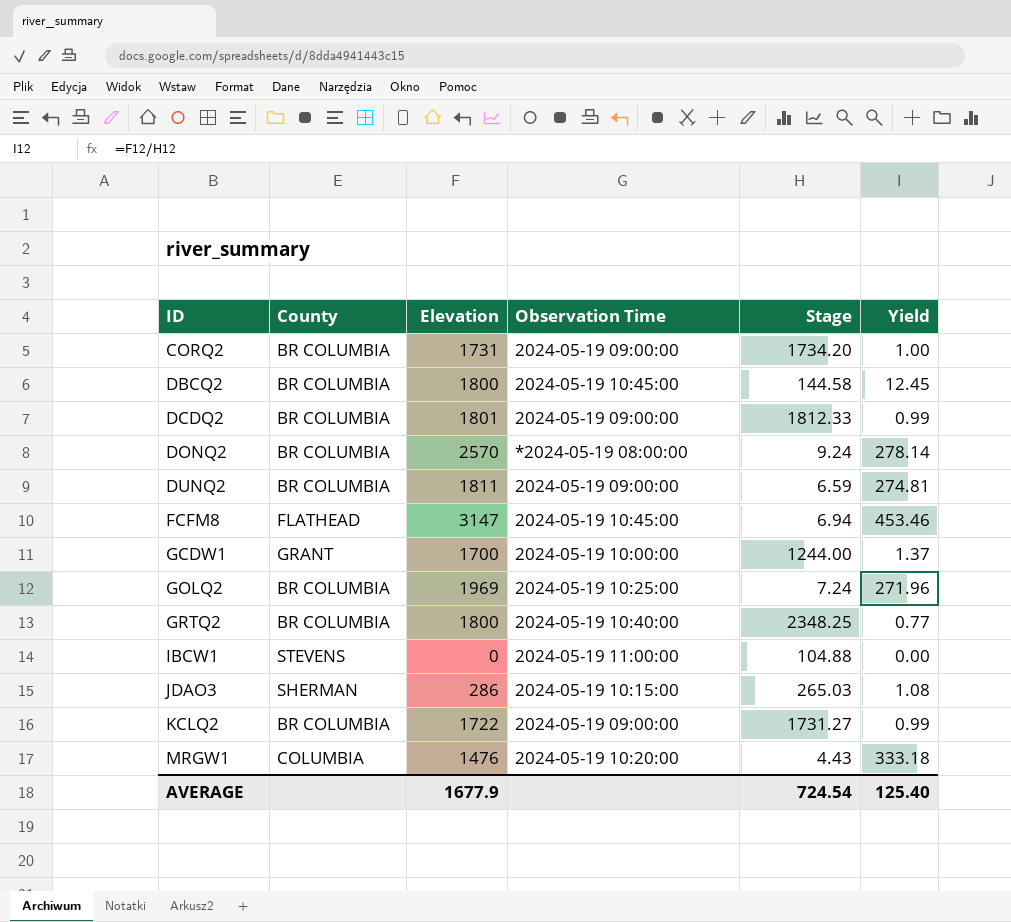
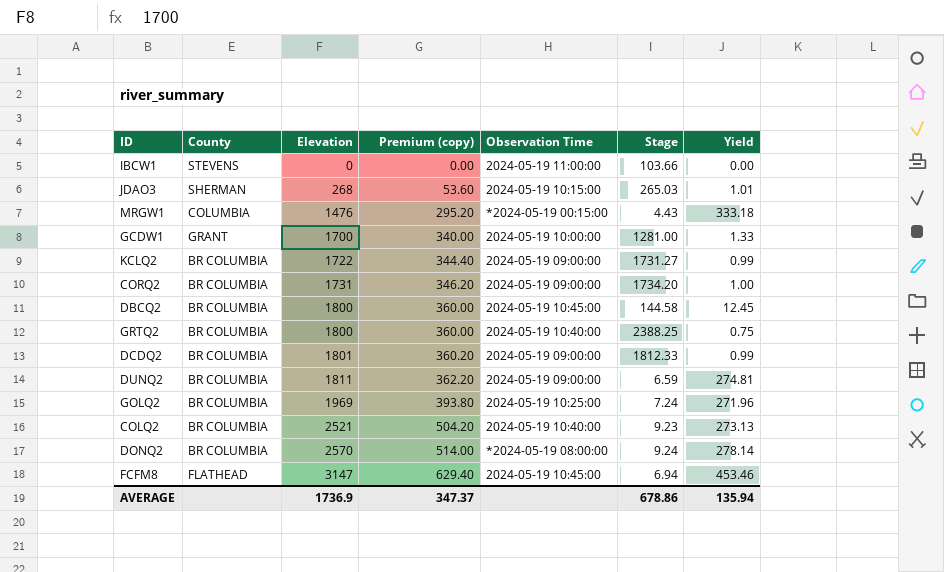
row order: ID ascending -> Elevation ascending
column Premium (copy) | formula: none -> [Elevation] * 0.2
IBCW1 | Stage: 104.88 -> 103.66
JDAO3 | Elevation: 286 -> 268
JDAO3 | Yield: 1.08 -> 1.01
MRGW1 | Observation Time: 2024-05-19 10:20:00 -> *2024-05-19 00:15:00
GCDW1 | Stage: 1244.00 -> 1281.00
GCDW1 | Yield: 1.37 -> 1.33
GRTQ2 | Stage: 2348.25 -> 2388.25
GRTQ2 | Yield: 0.77 -> 0.75
row COLQ2: none -> BR COLUMBIA | 2521 | 504.20 | 2024-05-19 10:40:00 | 9.23 | 273.13
AVERAGE | Elevation: 1677.9 -> 1736.9
AVERAGE | Stage: 724.54 -> 678.86
AVERAGE | Yield: 125.40 -> 135.94

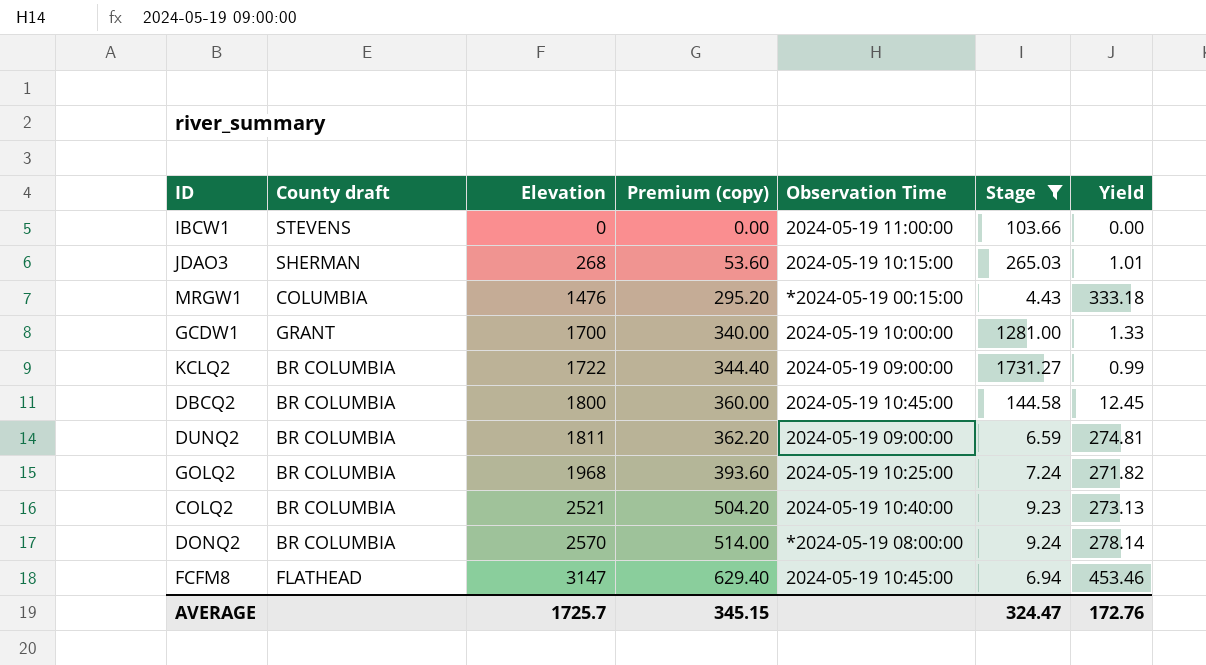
filter: none -> Stage <= 1731.27
column name: County -> County draft
GOLQ2 | Elevation: 1969 -> 1968
GOLQ2 | Premium (copy): 393.80 -> 393.60
GOLQ2 | Yield: 271.96 -> 271.82
AVERAGE | Elevation: 1736.9 -> 1725.7
AVERAGE | Premium (copy): 347.37 -> 345.15
AVERAGE | Stage: 678.86 -> 324.47
AVERAGE | Yield: 135.94 -> 172.76

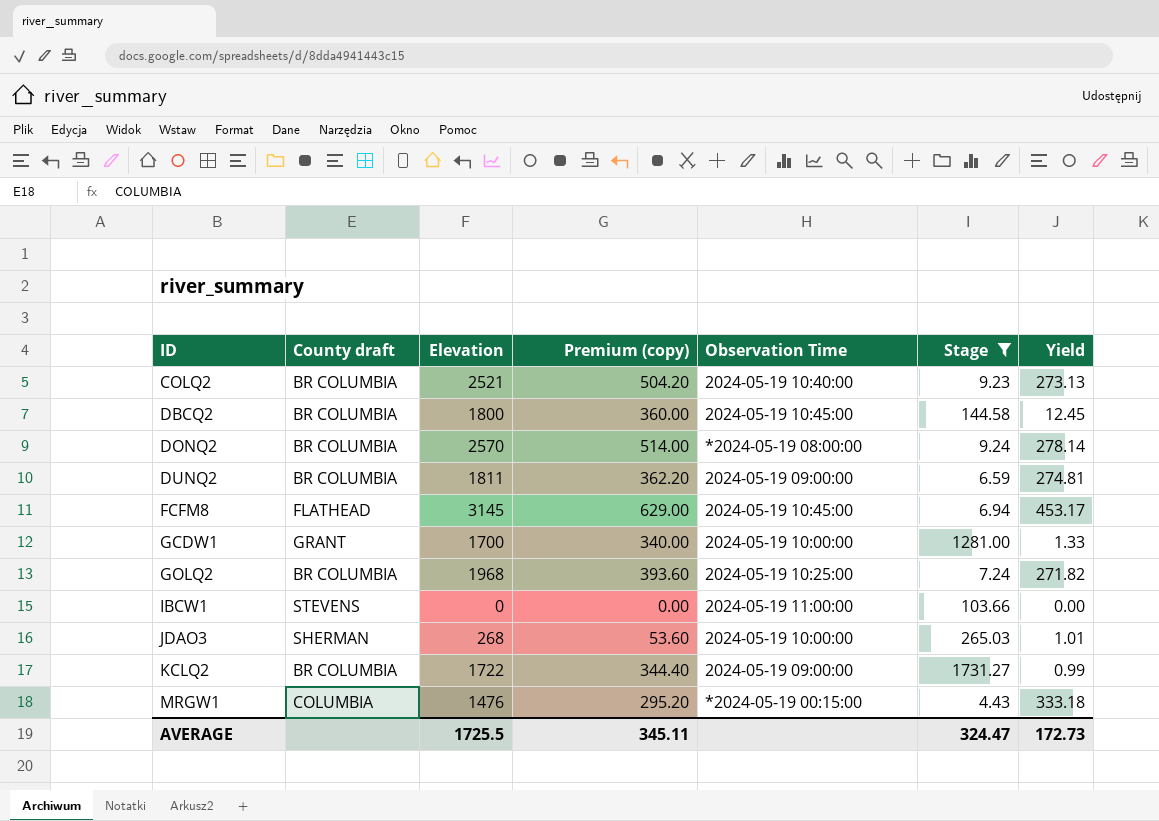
row order: Elevation ascending -> ID ascending
FCFM8 | Elevation: 3147 -> 3145
FCFM8 | Premium (copy): 629.40 -> 629.00
FCFM8 | Yield: 453.46 -> 453.17
JDAO3 | Observation Time: 2024-05-19 10:15:00 -> 2024-05-19 10:00:00
AVERAGE | Elevation: 1725.7 -> 1725.5
AVERAGE | Premium (copy): 345.15 -> 345.11
AVERAGE | Yield: 172.76 -> 172.73

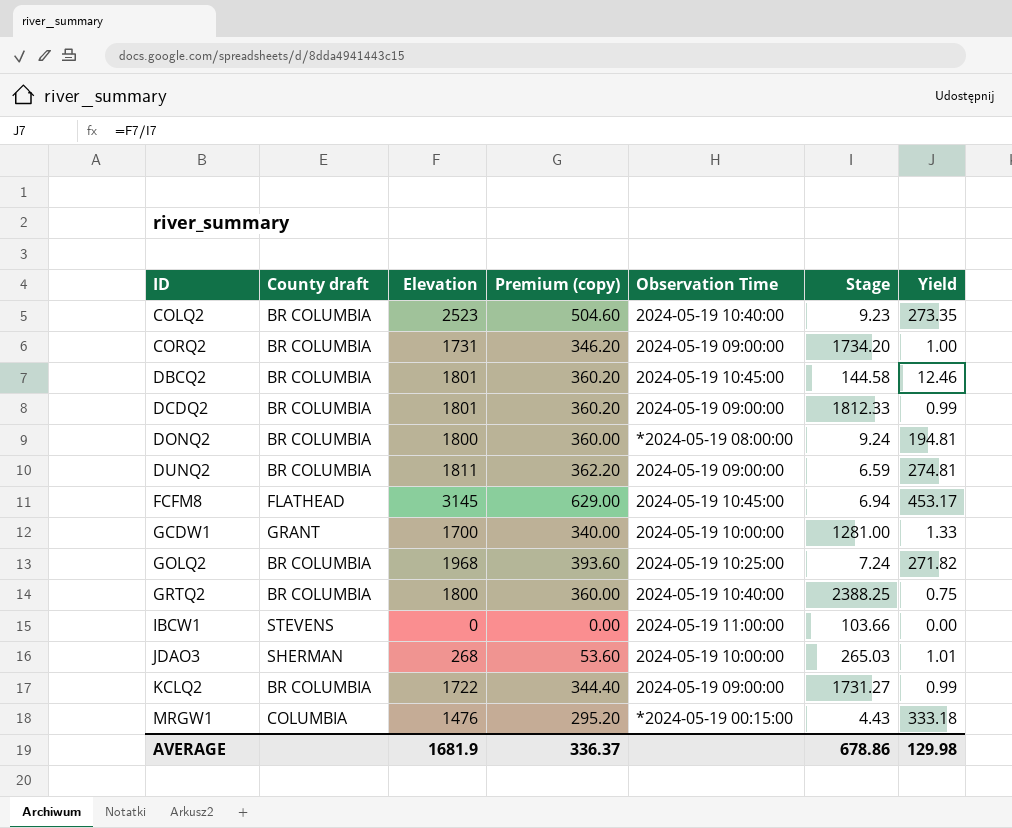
filter: Stage <= 1731.27 -> none
COLQ2 | Elevation: 2521 -> 2523
COLQ2 | Premium (copy): 504.20 -> 504.60
COLQ2 | Yield: 273.13 -> 273.35
DBCQ2 | Elevation: 1800 -> 1801
DBCQ2 | Premium (copy): 360.00 -> 360.20
DBCQ2 | Yield: 12.45 -> 12.46
DONQ2 | Elevation: 2570 -> 1800
DONQ2 | Premium (copy): 514.00 -> 360.00
DONQ2 | Yield: 278.14 -> 194.81
AVERAGE | Elevation: 1725.5 -> 1681.9
AVERAGE | Premium (copy): 345.11 -> 336.37
AVERAGE | Stage: 324.47 -> 678.86
AVERAGE | Yield: 172.73 -> 129.98

